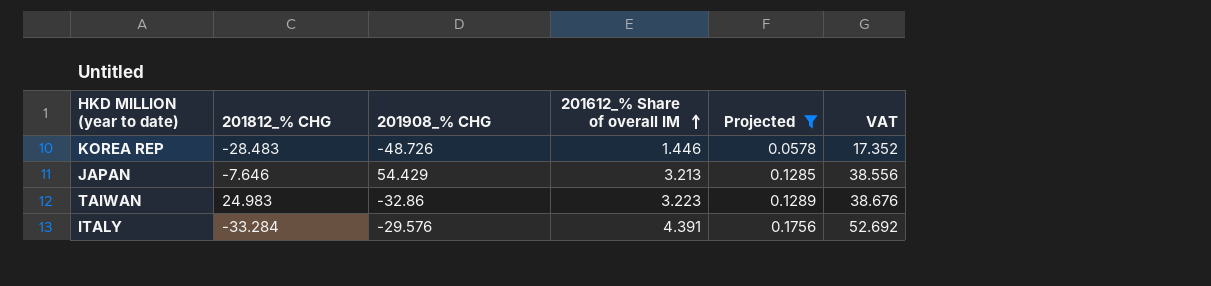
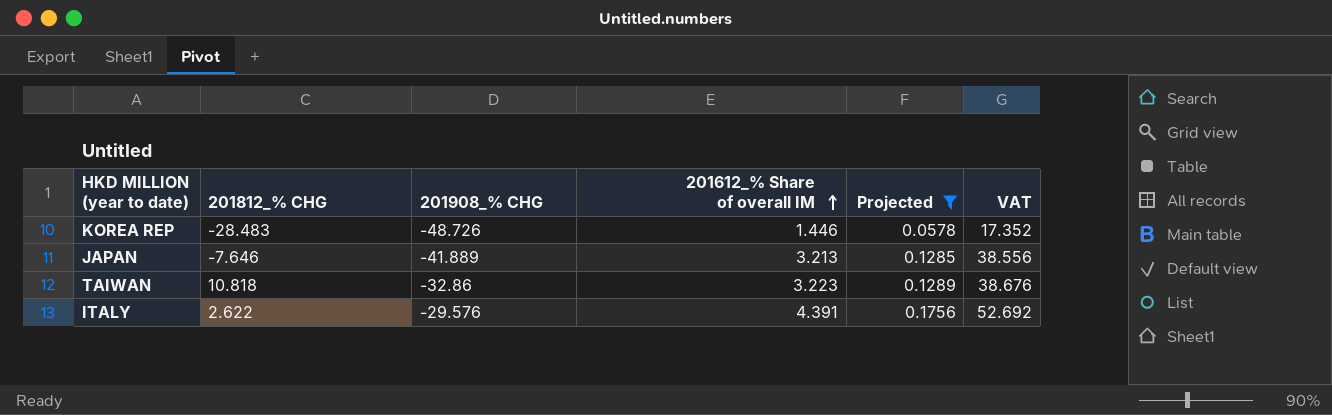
JAPAN | 201908_% CHG: 54.429 -> -41.889
TAIWAN | 201812_% CHG: 24.983 -> 10.818
ITALY | 201812_% CHG: -33.284 -> 2.622

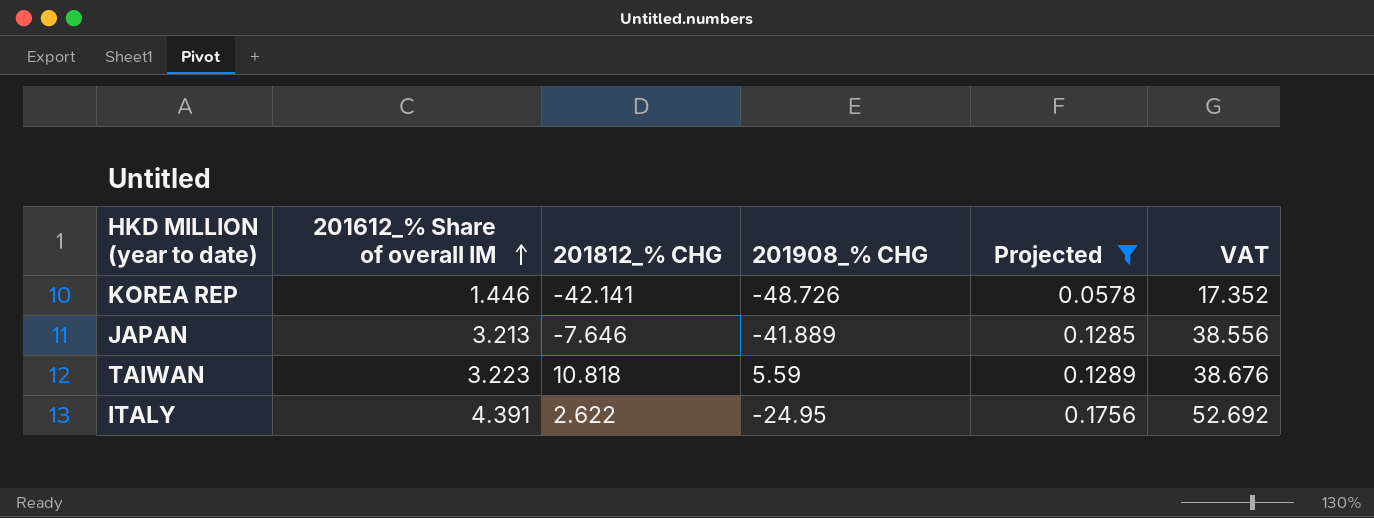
column 201612_% Share of overall IM | position: 4 -> 2
KOREA REP | 201812_% CHG: -28.483 -> -42.141
TAIWAN | 201908_% CHG: -32.86 -> 5.59
ITALY | 201908_% CHG: -29.576 -> -24.95

